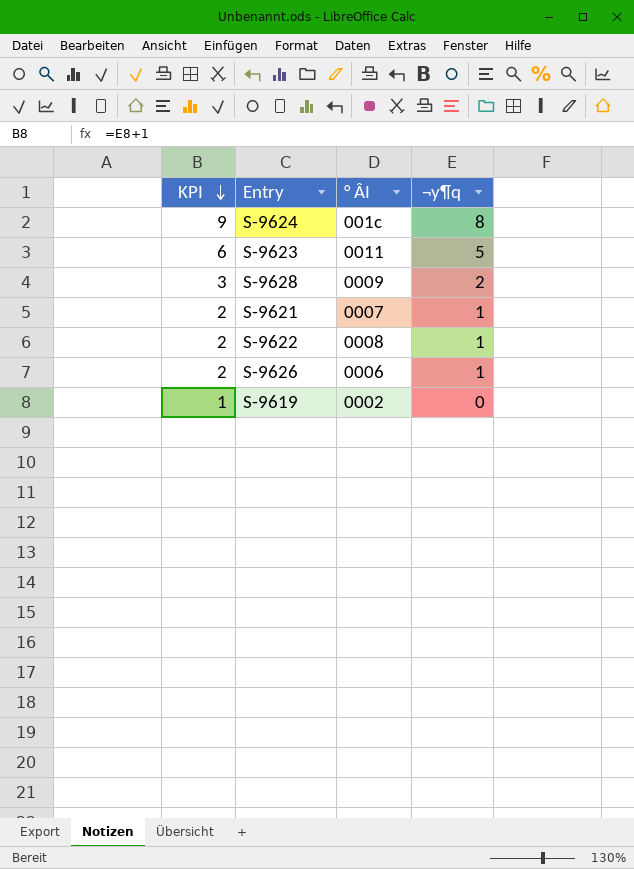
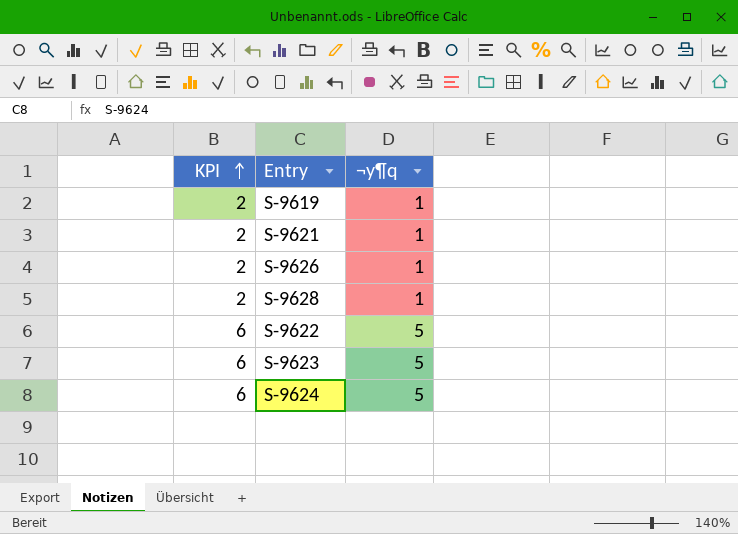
row order: KPI descending -> KPI ascending
column ° ÂI | position: 3 -> none
S-9619 | KPI: 1 -> 2
S-9619 | ¬y¶q: 0 -> 1
S-9628 | KPI: 3 -> 2
S-9628 | ¬y¶q: 2 -> 1
S-9622 | KPI: 2 -> 6
S-9622 | ¬y¶q: 1 -> 5
S-9624 | KPI: 9 -> 6
S-9624 | ¬y¶q: 8 -> 5

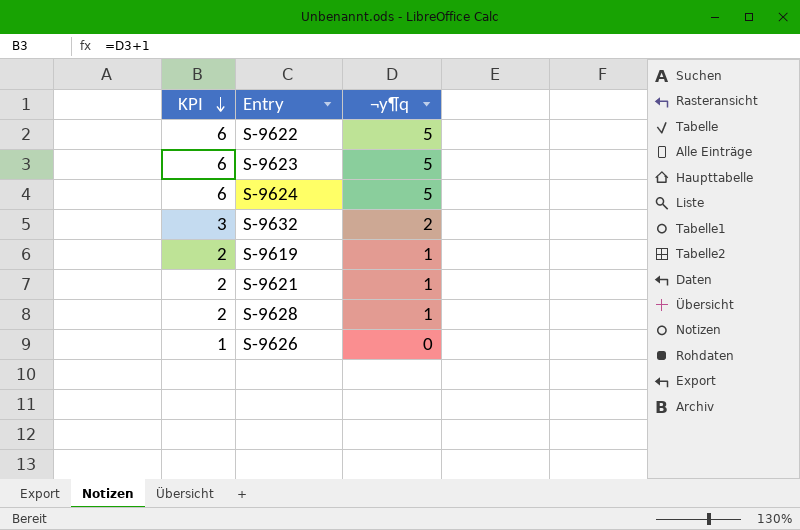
row order: KPI ascending -> KPI descending
row S-9632: none -> 3 | 2
S-9626 | KPI: 2 -> 1
S-9626 | ¬y¶q: 1 -> 0

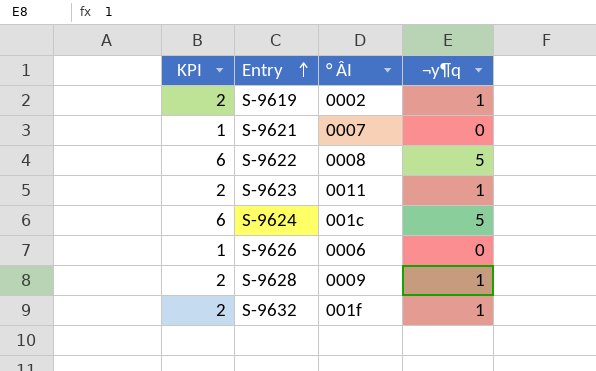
row order: KPI descending -> Entry ascending
column ° ÂI | position: none -> 3
S-9621 | KPI: 2 -> 1
S-9621 | ¬y¶q: 1 -> 0
S-9623 | KPI: 6 -> 2
S-9623 | ¬y¶q: 5 -> 1
S-9632 | KPI: 3 -> 2
S-9632 | ¬y¶q: 2 -> 1

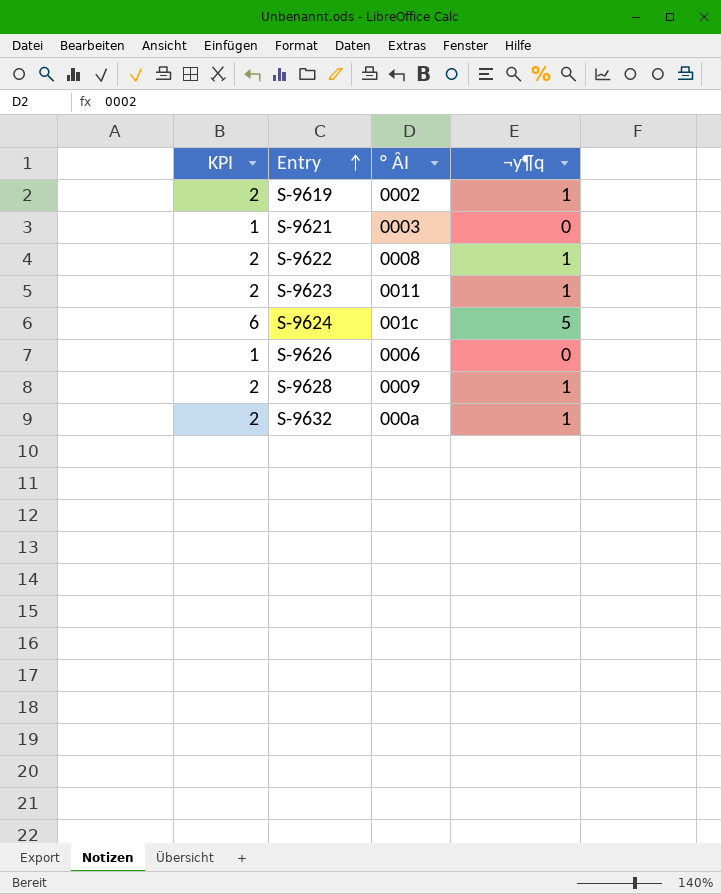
S-9621 | ° ÂI: 0007 -> 0003
S-9622 | KPI: 6 -> 2
S-9622 | ¬y¶q: 5 -> 1
S-9632 | ° ÂI: 001f -> 000a

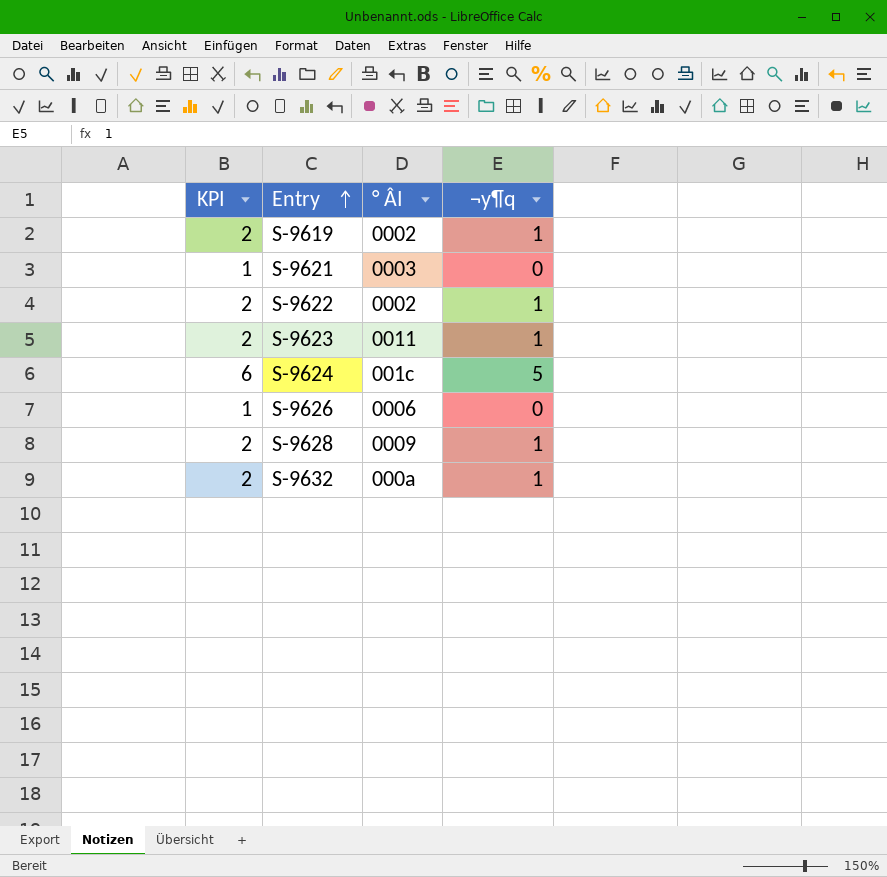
S-9622 | ° ÂI: 0008 -> 0002

